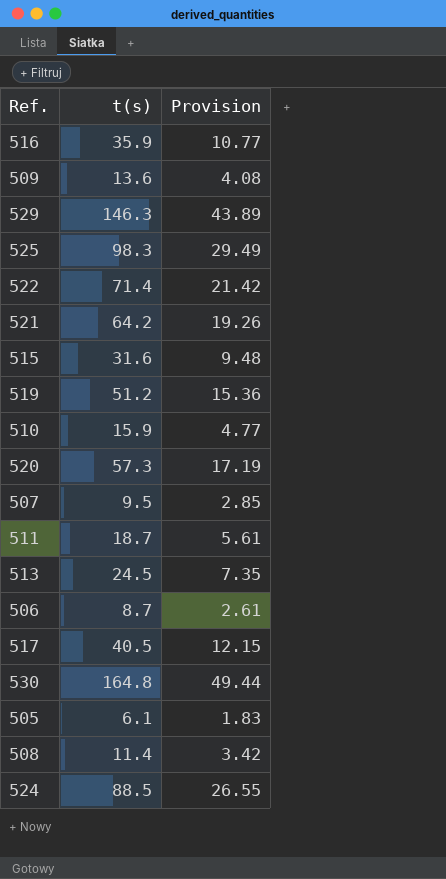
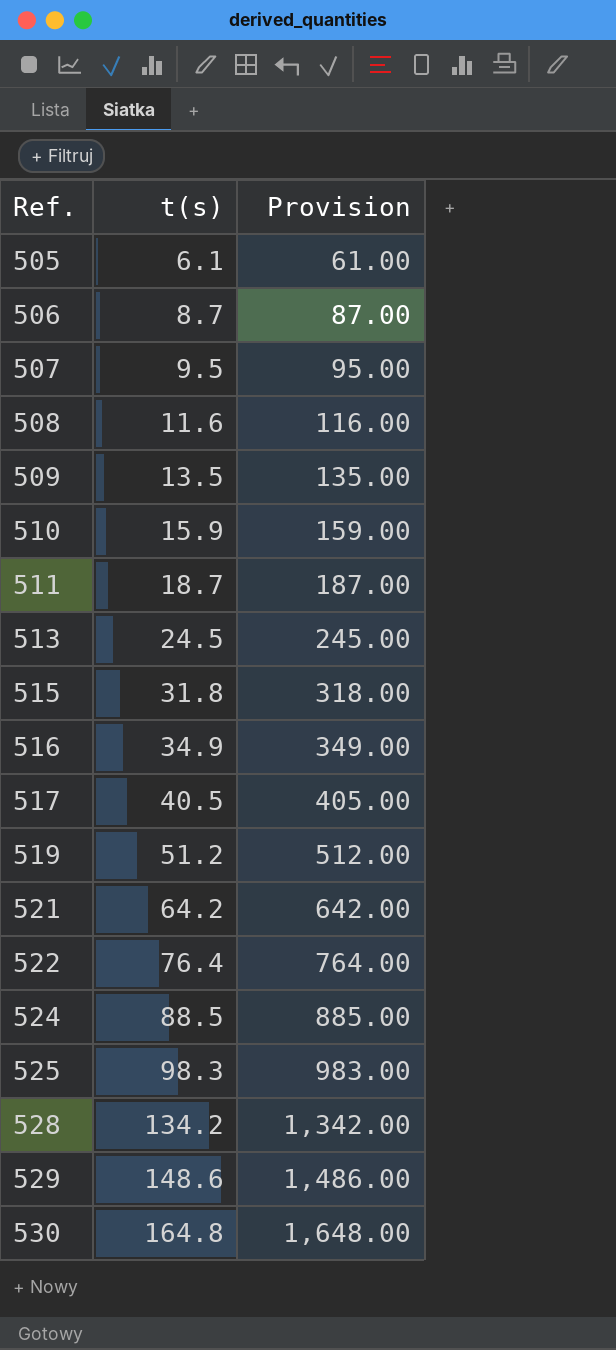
row order: none -> Ref. ascending
column Provision | formula: [t(s)] * 0.3 -> [t(s)] * 10
row 520: 57.3 | 17.19 -> none
508 | t(s): 11.4 -> 11.6
509 | t(s): 13.6 -> 13.5
515 | t(s): 31.6 -> 31.8
516 | t(s): 35.9 -> 34.9
522 | t(s): 71.4 -> 76.4
row 528: none -> 134.2 | 1,342.00
529 | t(s): 146.3 -> 148.6

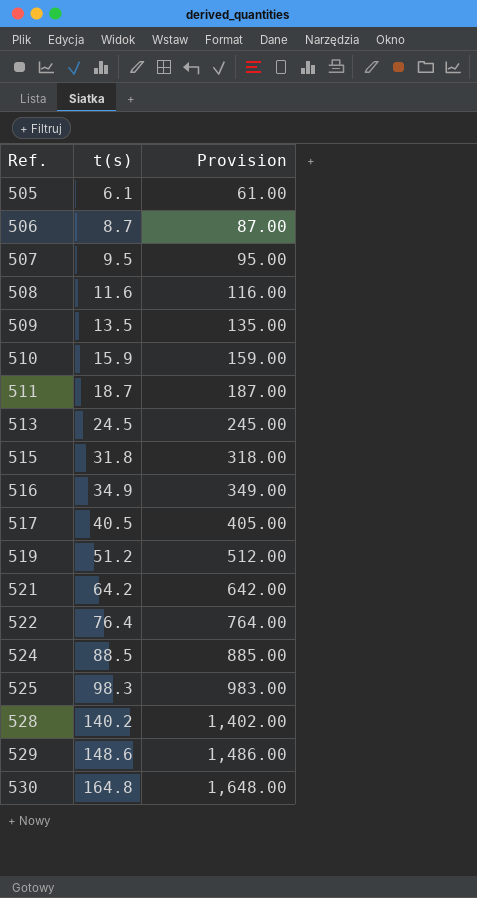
528 | t(s): 134.2 -> 140.2
528 | Provision: 1,342.00 -> 1,402.00

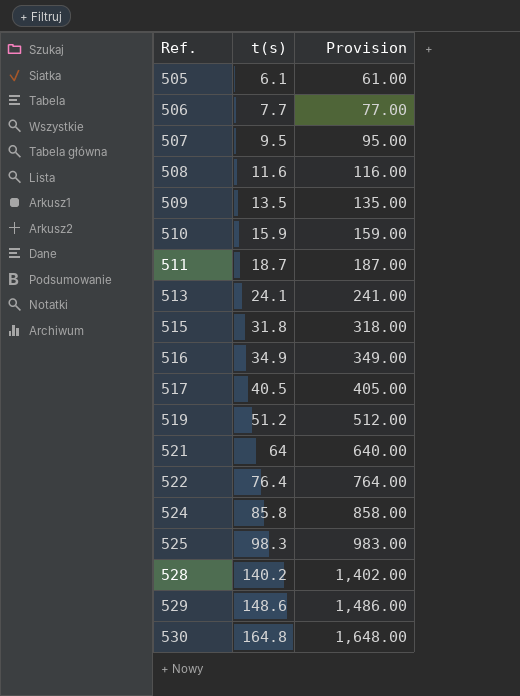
506 | t(s): 8.7 -> 7.7
506 | Provision: 87.00 -> 77.00
513 | t(s): 24.5 -> 24.1
513 | Provision: 245.00 -> 241.00
521 | t(s): 64.2 -> 64
521 | Provision: 642.00 -> 640.00
524 | t(s): 88.5 -> 85.8
524 | Provision: 885.00 -> 858.00

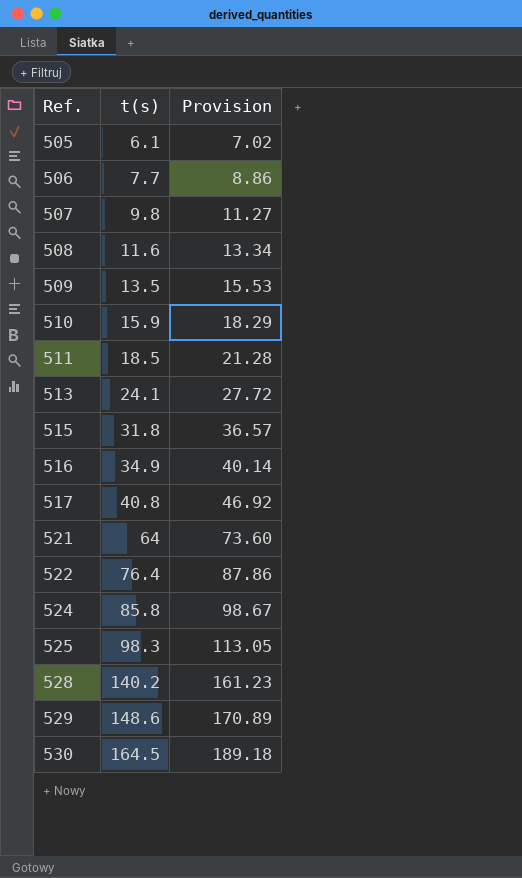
column Provision | formula: [t(s)] * 10 -> [t(s)] * 1.15
row 519: 51.2 | 512.00 -> none
507 | t(s): 9.5 -> 9.8
511 | t(s): 18.7 -> 18.5
517 | t(s): 40.5 -> 40.8
530 | t(s): 164.8 -> 164.5

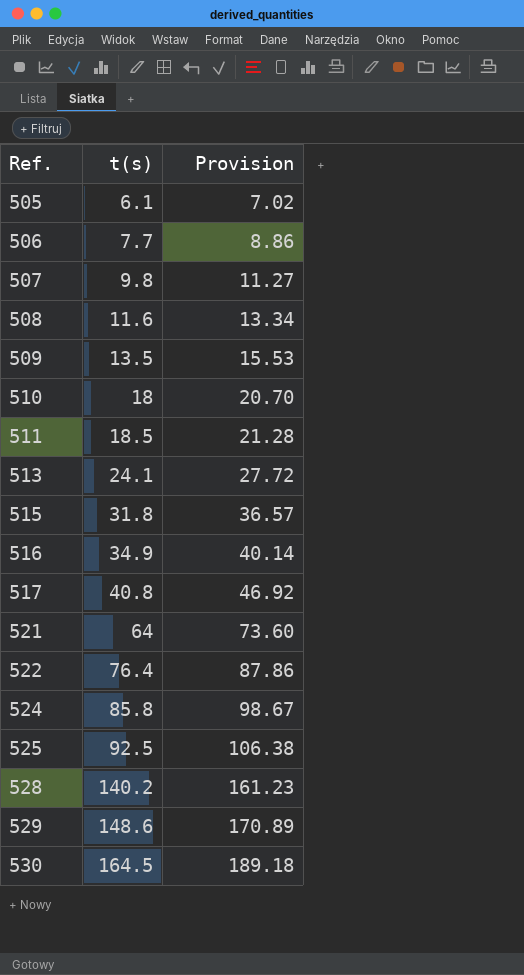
510 | t(s): 15.9 -> 18
510 | Provision: 18.29 -> 20.70
525 | t(s): 98.3 -> 92.5
525 | Provision: 113.05 -> 106.38

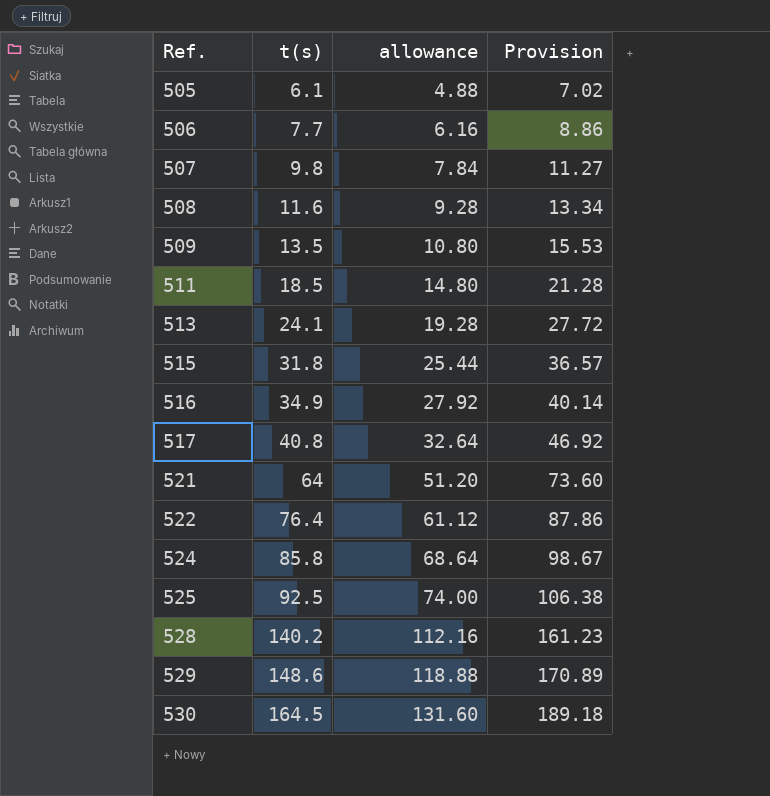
column allowance | formula: none -> [t(s)] * 0.8
row 510: 18 | 20.70 -> none

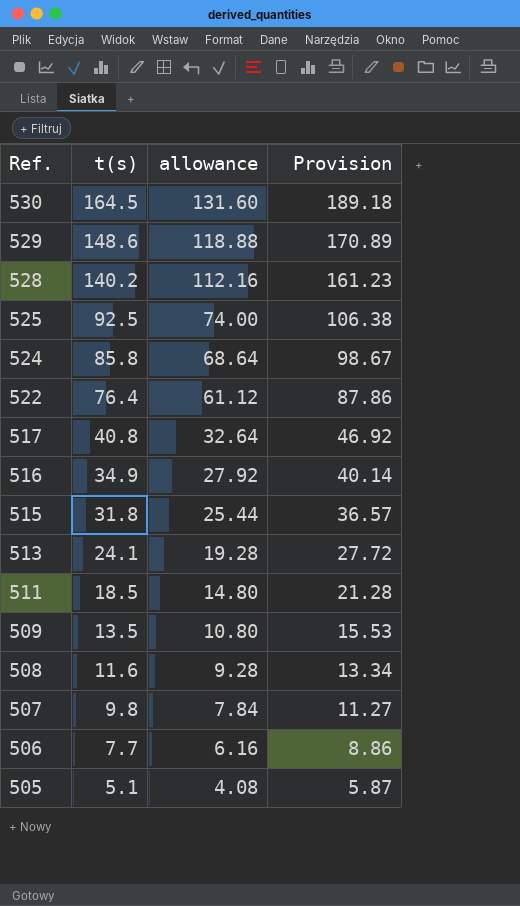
row order: Ref. ascending -> Ref. descending
row 521: 64 | 51.20 | 73.60 -> none
505 | t(s): 6.1 -> 5.1
505 | allowance: 4.88 -> 4.08
505 | Provision: 7.02 -> 5.87

